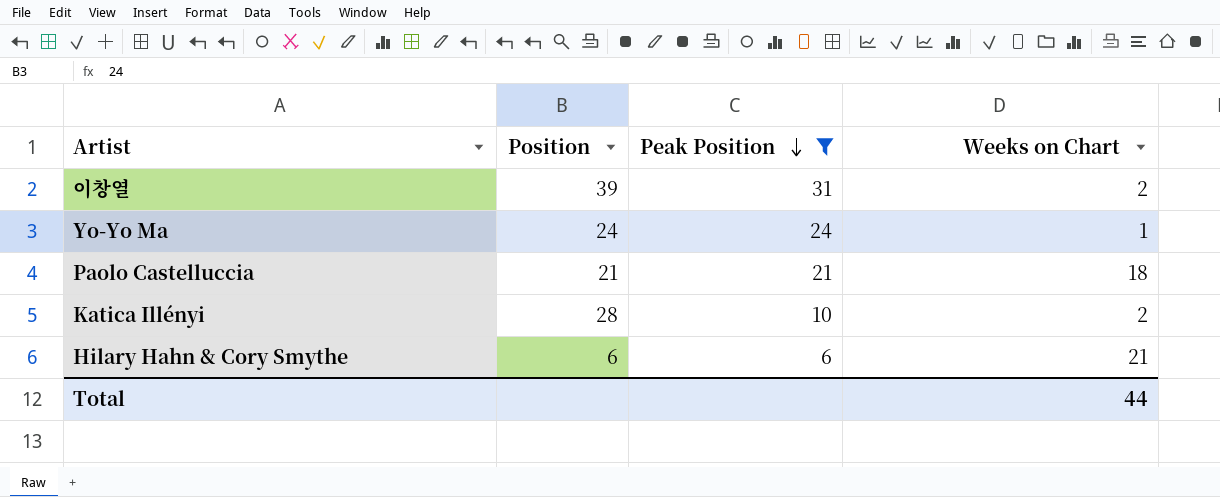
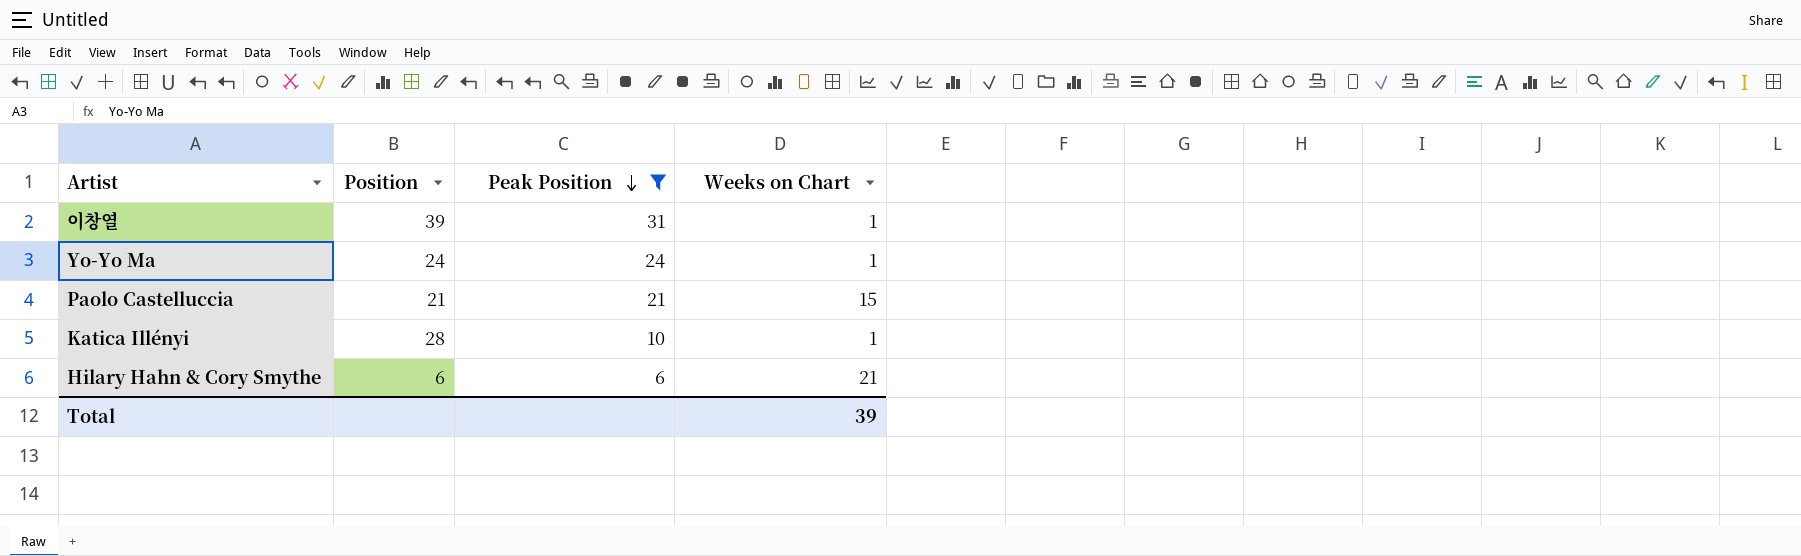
이창열 | Weeks on Chart: 2 -> 1
Paolo Castelluccia | Weeks on Chart: 18 -> 15
Katica Illényi | Weeks on Chart: 2 -> 1
Total | Weeks on Chart: 44 -> 39

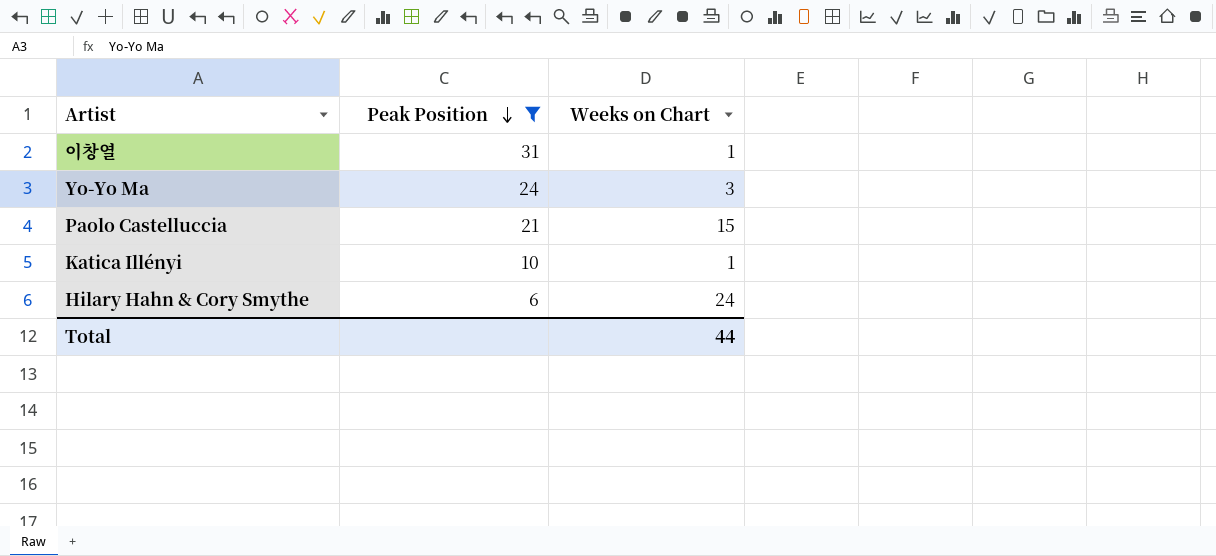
column Position | position: 2 -> none
Yo-Yo Ma | Weeks on Chart: 1 -> 3
Hilary Hahn & Cory Smythe | Weeks on Chart: 21 -> 24
Total | Weeks on Chart: 39 -> 44

